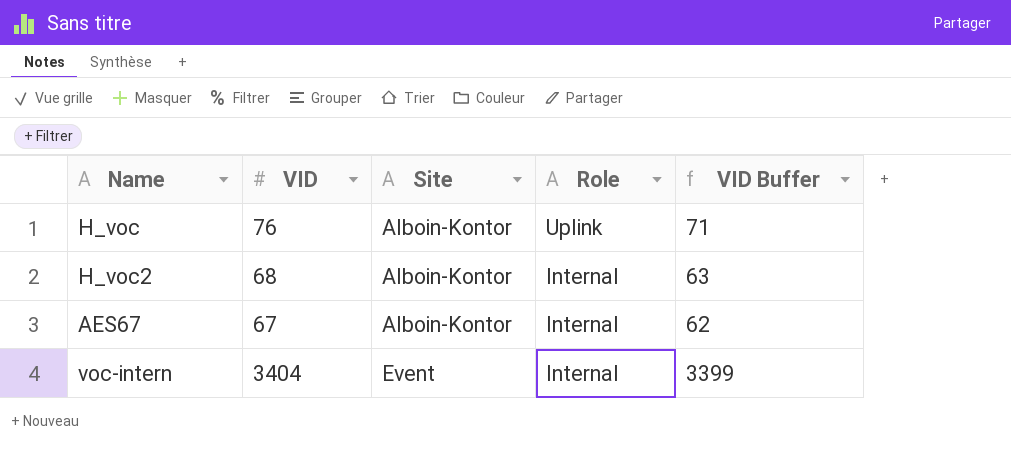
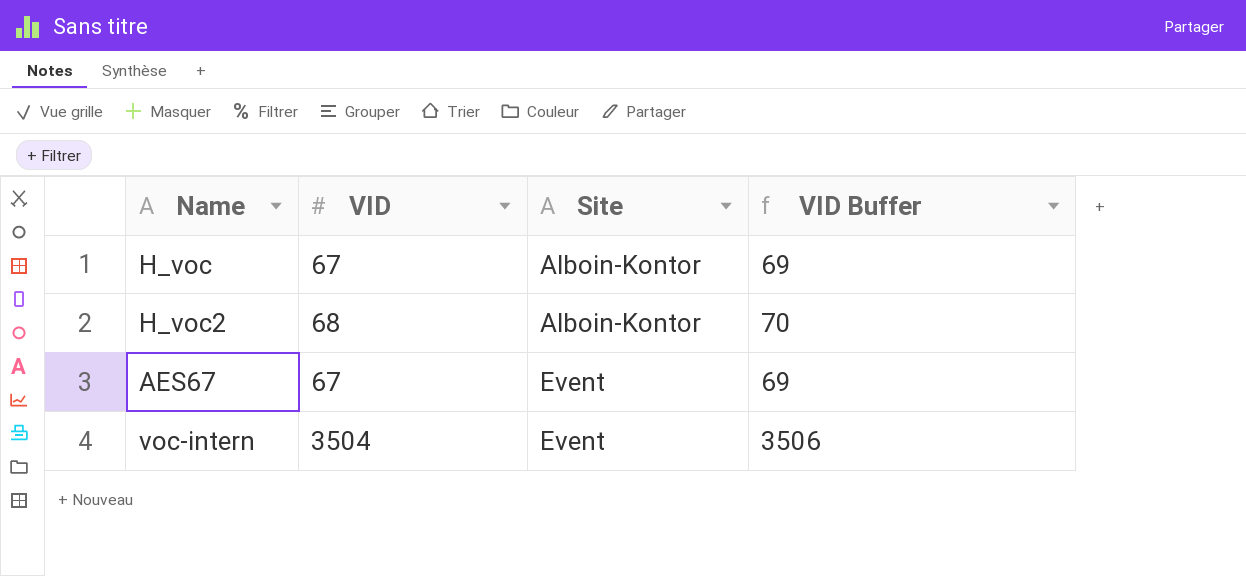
column Role | position: 4 -> none
column VID Buffer | formula: [VID] - 5 -> [VID] + 2
H_voc | VID: 76 -> 67
AES67 | Site: Alboin-Kontor -> Event
voc-intern | VID: 3404 -> 3504

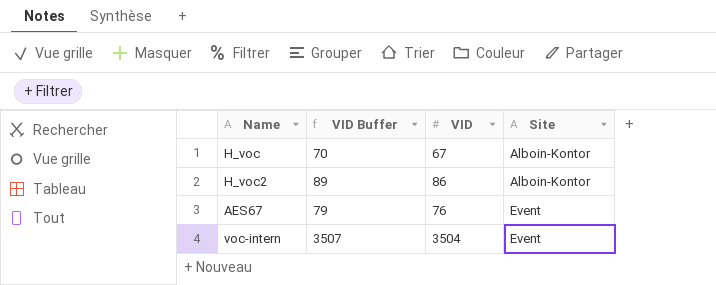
column VID Buffer | formula: [VID] + 2 -> [VID] + 3
column VID Buffer | position: 4 -> 2
H_voc2 | VID: 68 -> 86
AES67 | VID: 67 -> 76

